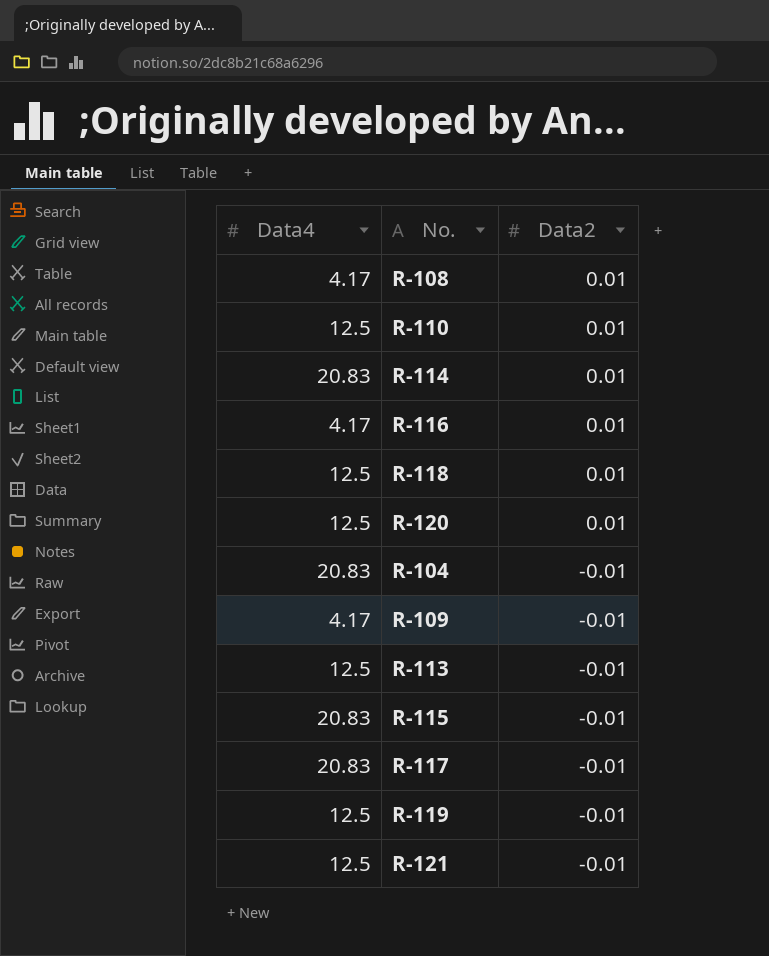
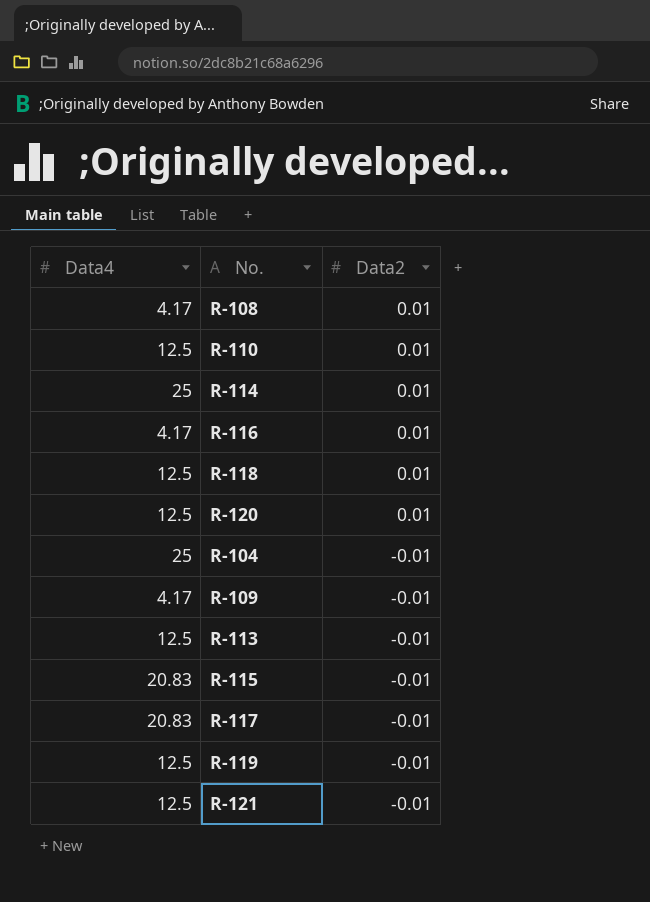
R-114 | Data4: 20.83 -> 25
R-104 | Data4: 20.83 -> 25

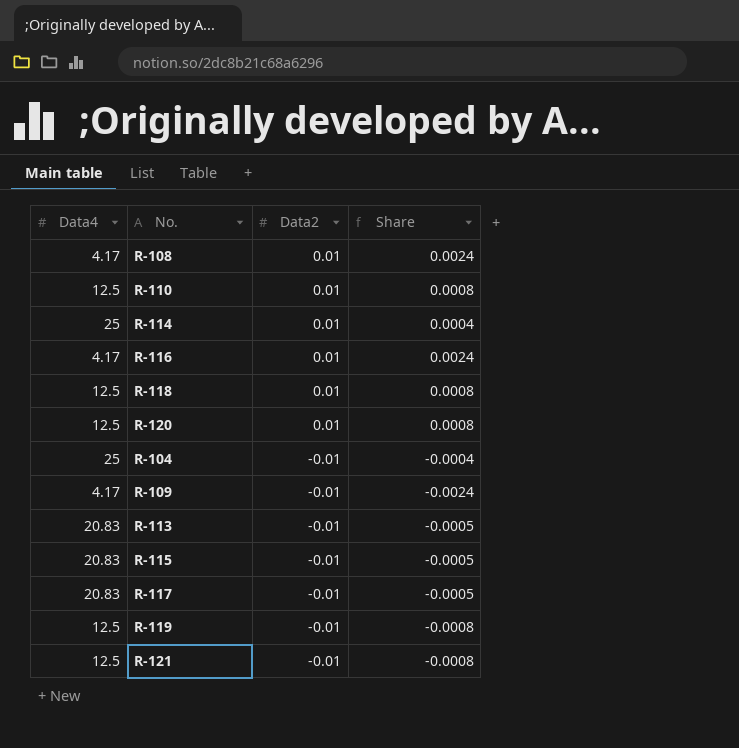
column Share | formula: none -> [Data2] / [Data4]
R-113 | Data4: 12.5 -> 20.83

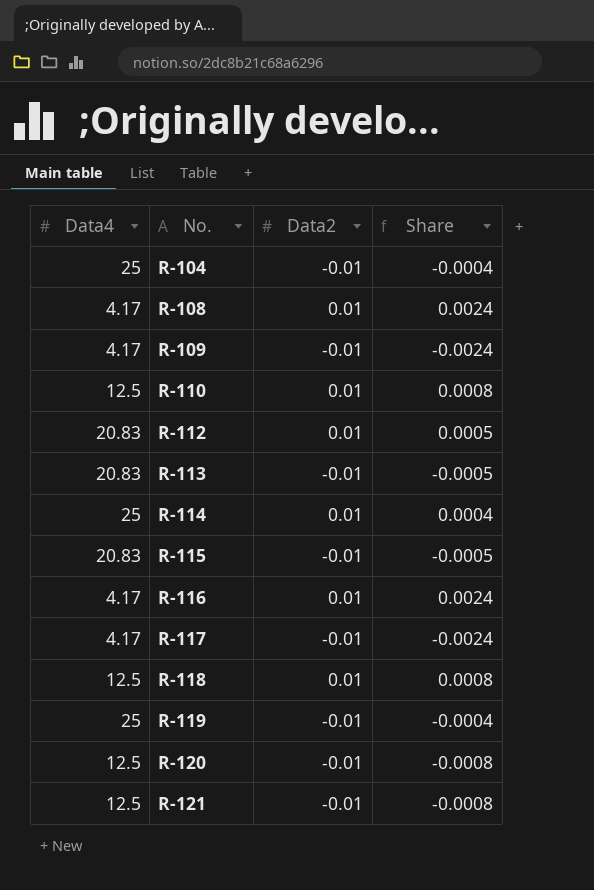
row order: Data2 descending -> No. ascending
row R-112: none -> 20.83 | 0.01 | 0.0005
R-117 | Data4: 20.83 -> 4.17
R-117 | Share: -0.0005 -> -0.0024
R-119 | Data4: 12.5 -> 25
R-119 | Share: -0.0008 -> -0.0004
R-120 | Data2: 0.01 -> -0.01
R-120 | Share: 0.0008 -> -0.0008

